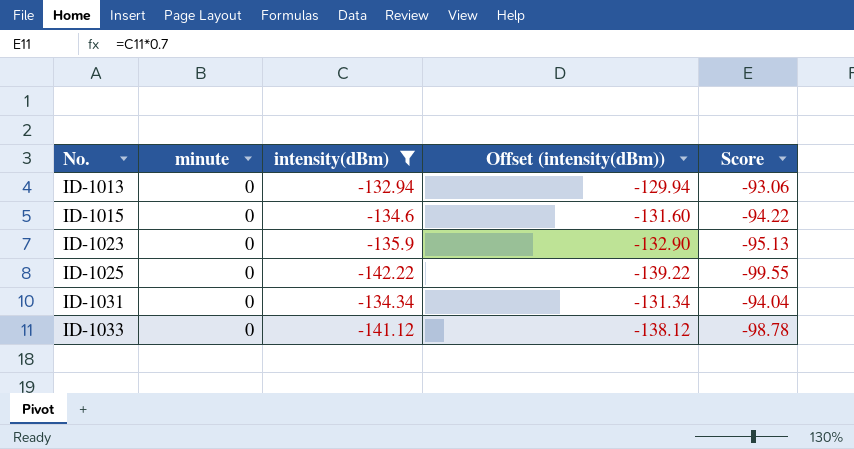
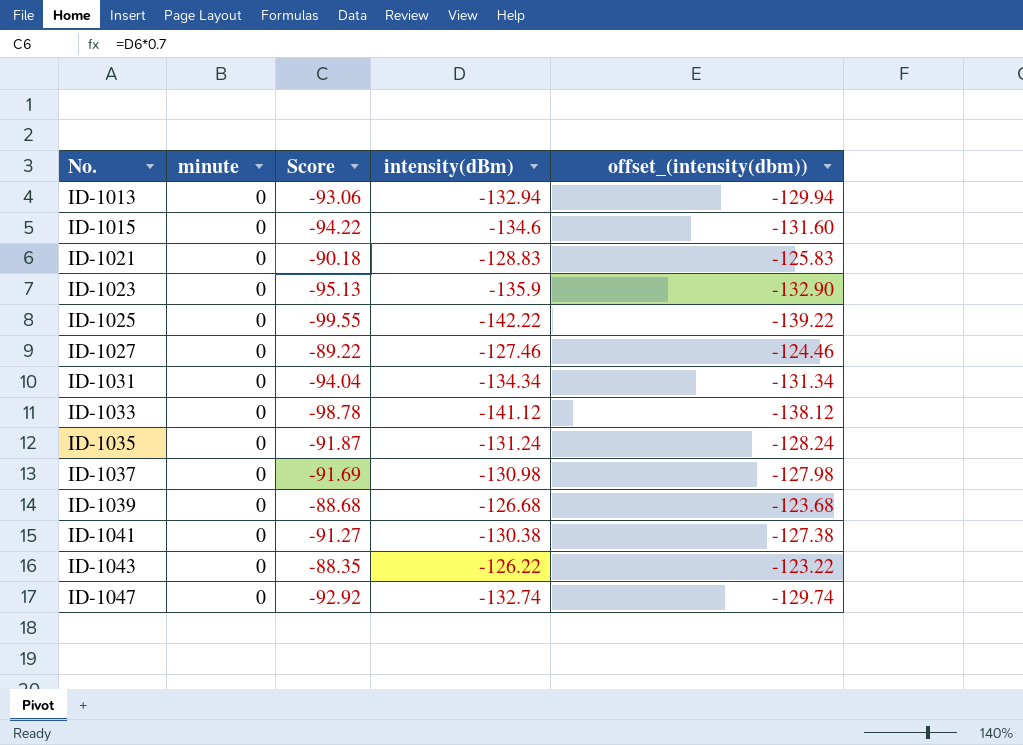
filter: intensity(dBm) <= -132.94 -> none
column Score | position: 5 -> 3
column name: Offset (intensity(dBm)) -> offset_(intensity(dbm))

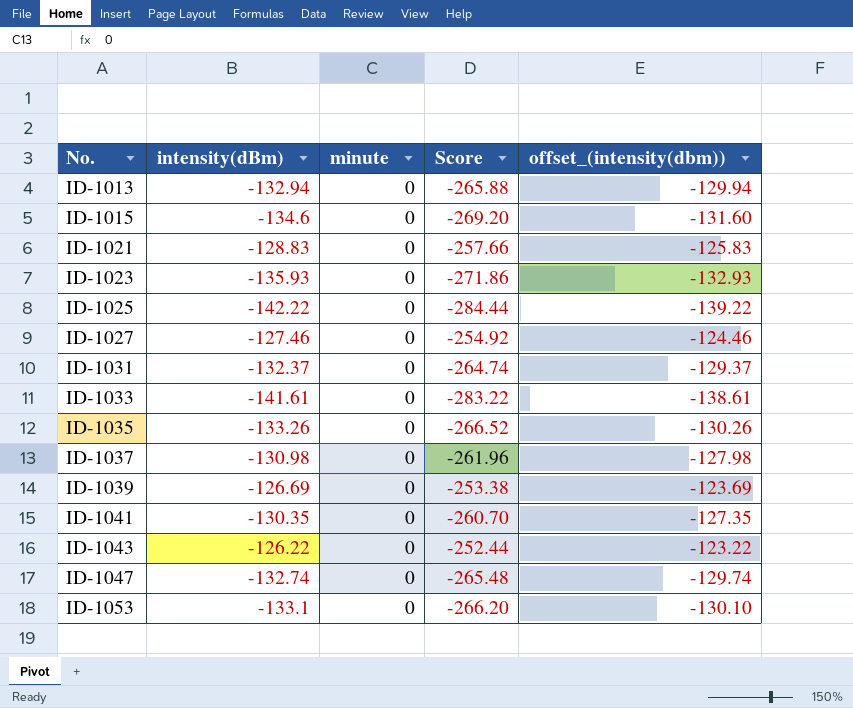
column intensity(dBm) | position: 4 -> 2
column Score | formula: [intensity(dBm)] * 0.7 -> [intensity(dBm)] * 2
ID-1023 | intensity(dBm): -135.9 -> -135.93
ID-1023 | offset_(intensity(dbm)): -132.90 -> -132.93
ID-1031 | intensity(dBm): -134.34 -> -132.37
ID-1031 | offset_(intensity(dbm)): -131.34 -> -129.37
ID-1033 | intensity(dBm): -141.12 -> -141.61
ID-1033 | offset_(intensity(dbm)): -138.12 -> -138.61
ID-1035 | intensity(dBm): -131.24 -> -133.26
ID-1035 | offset_(intensity(dbm)): -128.24 -> -130.26
ID-1039 | intensity(dBm): -126.68 -> -126.69
ID-1039 | offset_(intensity(dbm)): -123.68 -> -123.69
ID-1041 | intensity(dBm): -130.38 -> -130.35
ID-1041 | offset_(intensity(dbm)): -127.38 -> -127.35
row ID-1053: none -> -133.1 | 0 | -266.20 | -130.10

